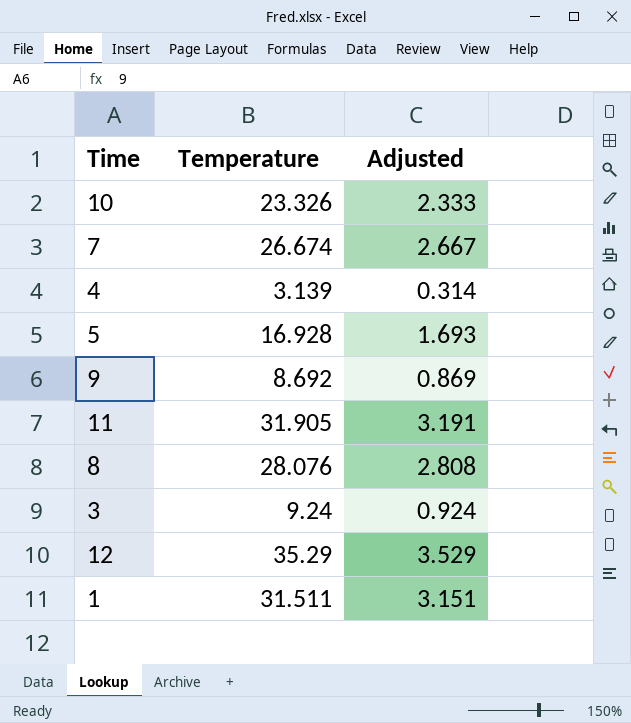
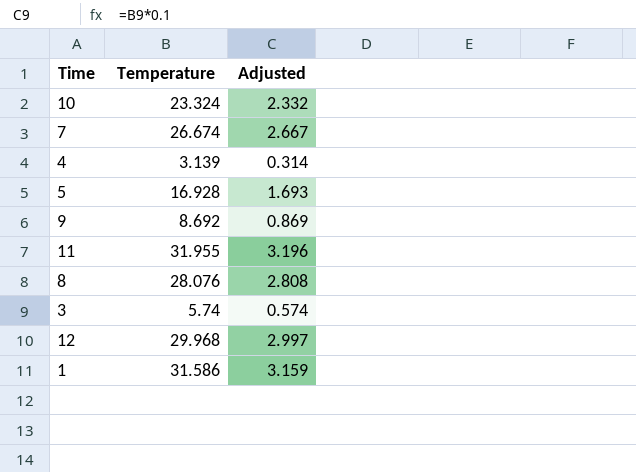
10 | Temperature: 23.326 -> 23.324
10 | Adjusted: 2.333 -> 2.332
11 | Temperature: 31.905 -> 31.955
11 | Adjusted: 3.191 -> 3.196
3 | Temperature: 9.24 -> 5.74
3 | Adjusted: 0.924 -> 0.574
12 | Temperature: 35.29 -> 29.968
12 | Adjusted: 3.529 -> 2.997
1 | Temperature: 31.511 -> 31.586
1 | Adjusted: 3.151 -> 3.159

